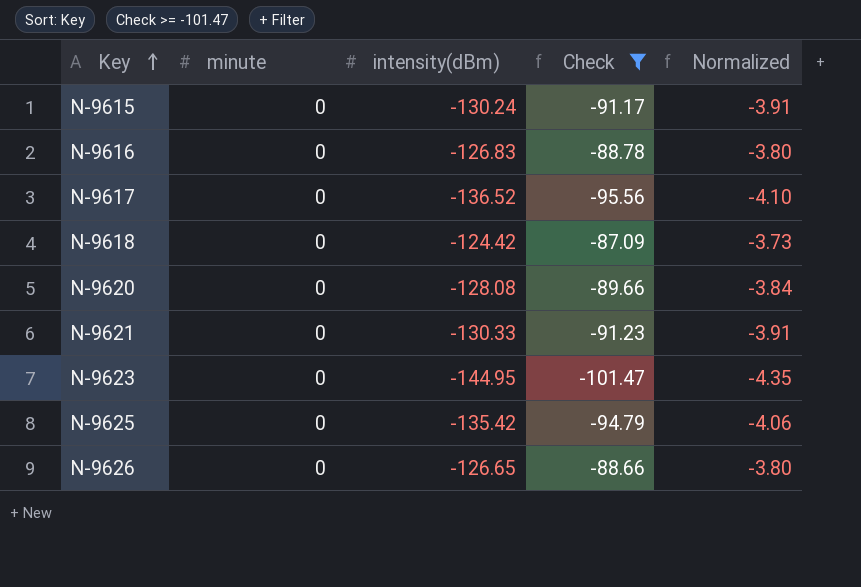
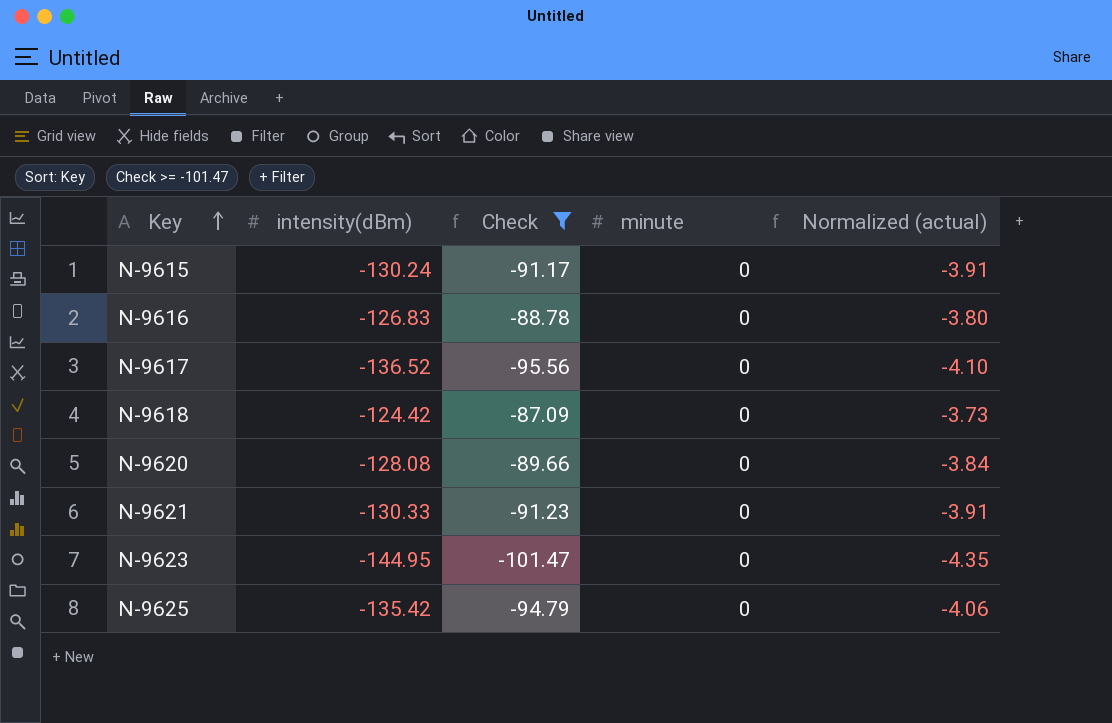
column minute | position: 2 -> 4
column name: Normalized -> Normalized (actual)
row N-9626: 0 | -126.65 | -88.66 | -3.80 -> none

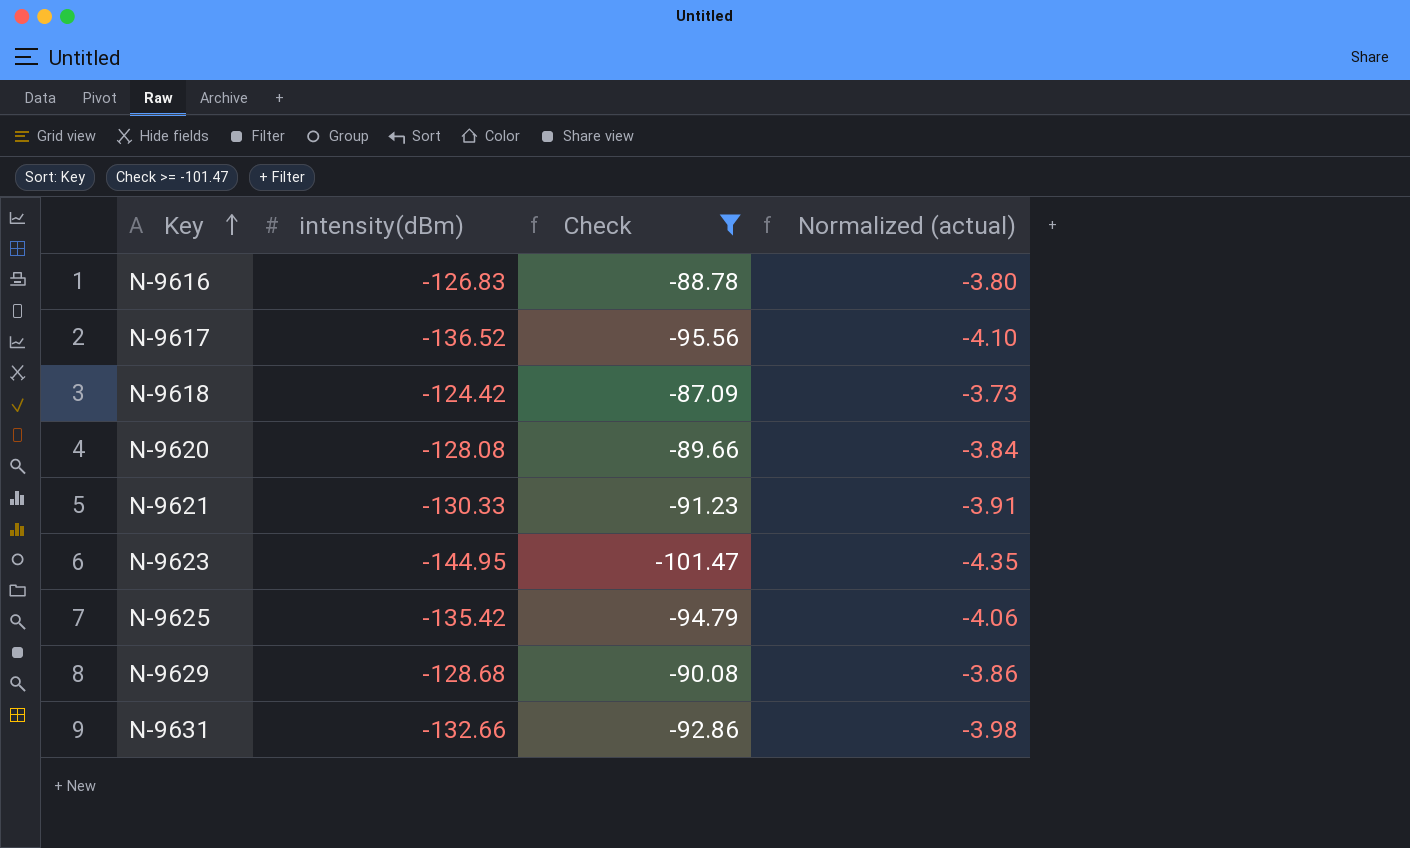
column minute | position: 4 -> none
row N-9615: -130.24 | -91.17 | 0 | -3.91 -> none
row N-9629: none -> -128.68 | -90.08 | -3.86
row N-9631: none -> -132.66 | -92.86 | -3.98

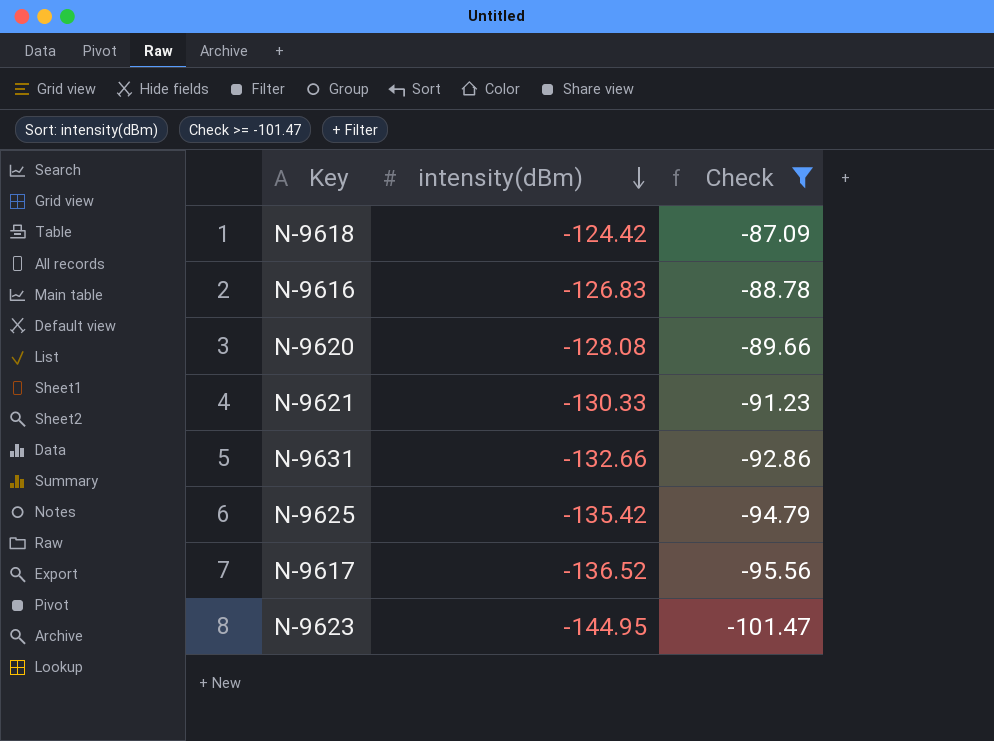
row order: Key ascending -> intensity(dBm) descending
column Normalized (actual) | formula: [intensity(dBm)] * 0.03 -> none
row N-9629: -128.68 | -90.08 | -3.86 -> none

